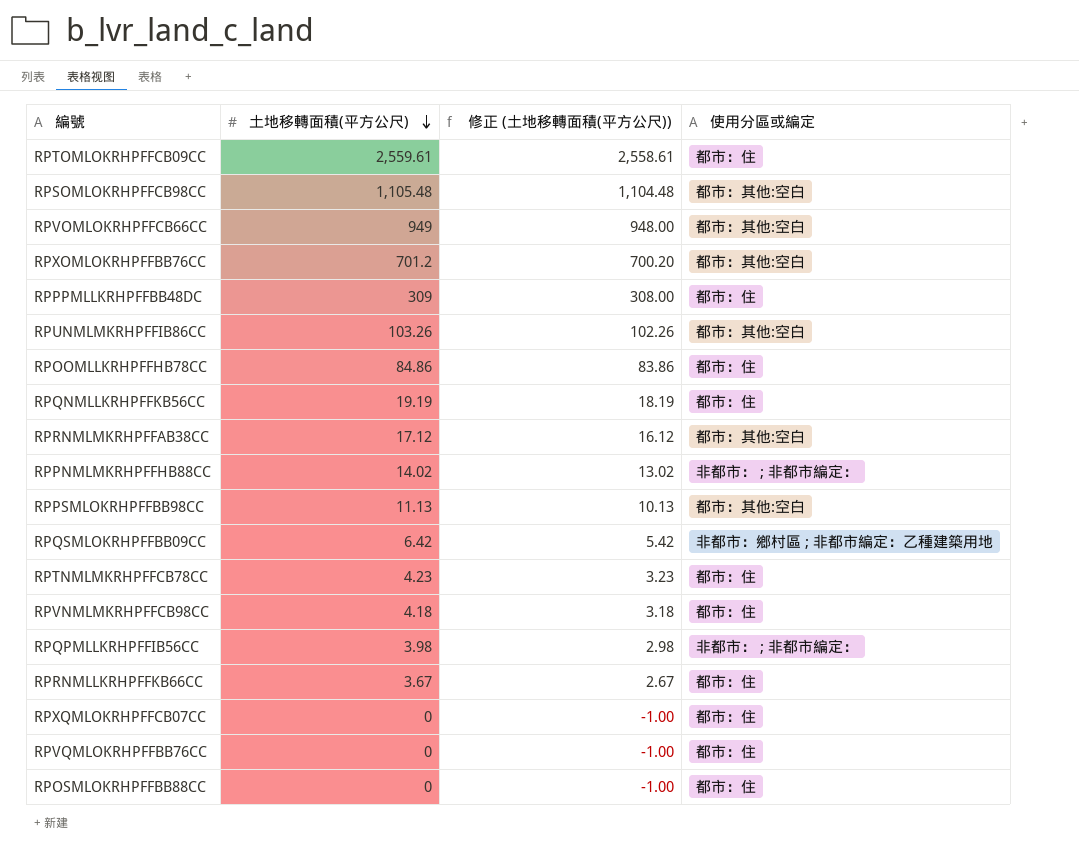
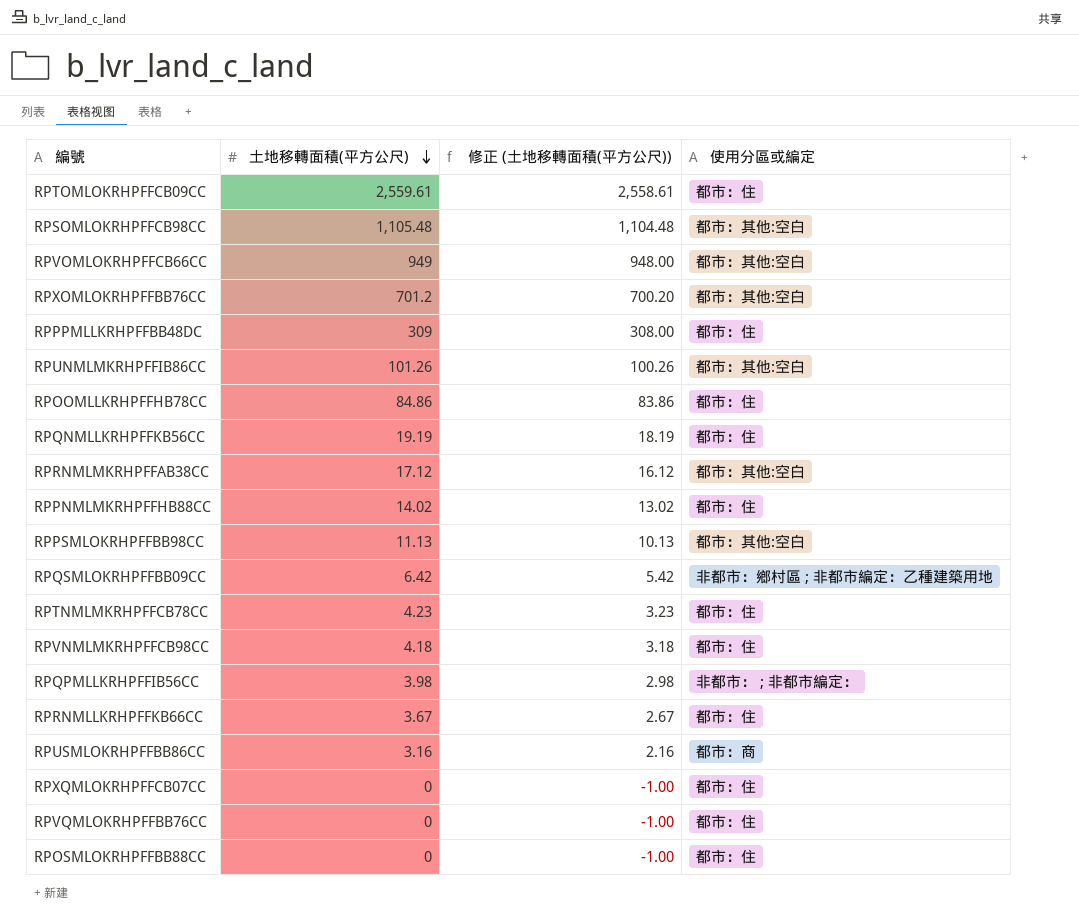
RPUNMLMKRHPFFIB86CC | 土地移轉面積(平方公尺): 103.26 -> 101.26
RPUNMLMKRHPFFIB86CC | 修正 (土地移轉面積(平方公尺)): 102.26 -> 100.26
RPPNMLMKRHPFFHB88CC | 使用分區或編定: 非都市： ; 非都市編定： -> 都市：住
row RPUSMLOKRHPFFBB86CC: none -> 3.16 | 2.16 | 都市：商

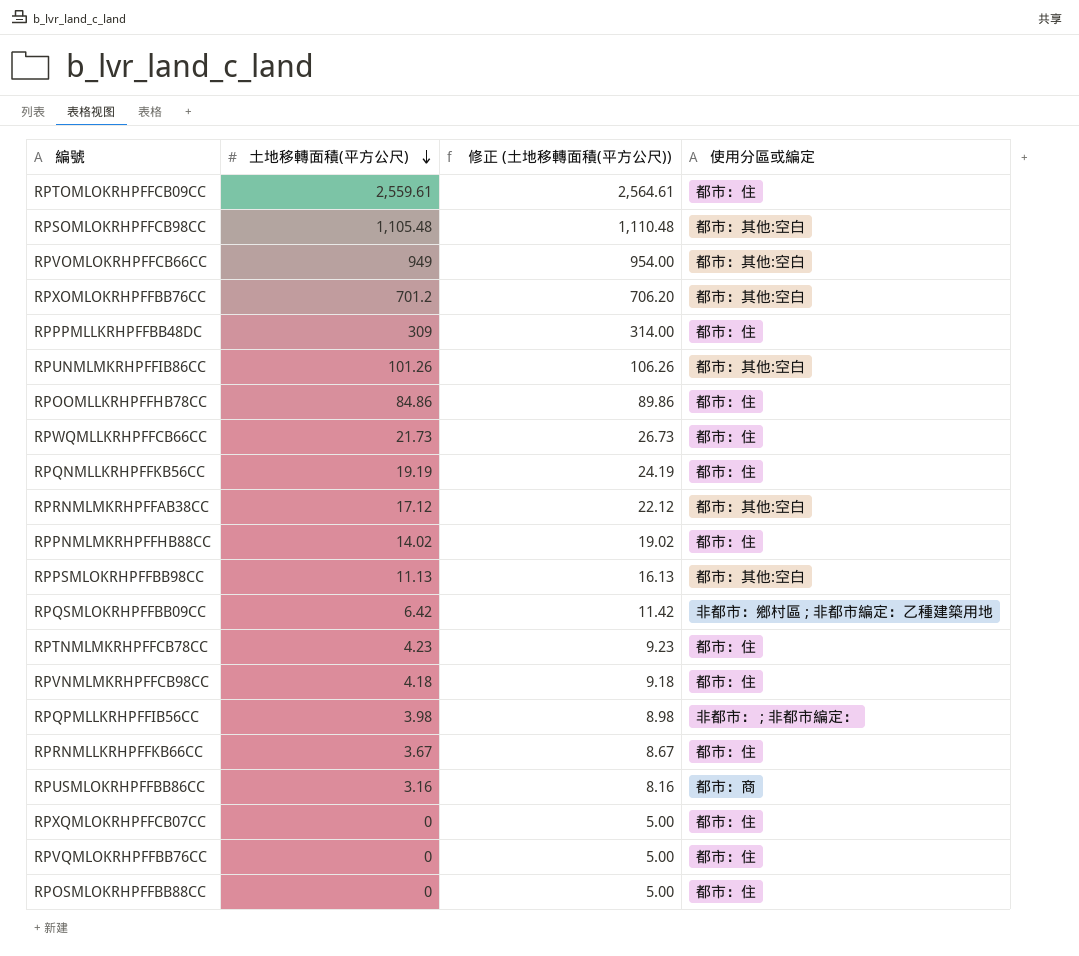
column 修正 (土地移轉面積(平方公尺)) | formula: [土地移轉面積(平方公尺)] - 1 -> [土地移轉面積(平方公尺)] + 5
row RPWQMLLKRHPFFCB66CC: none -> 21.73 | 26.73 | 都市：住

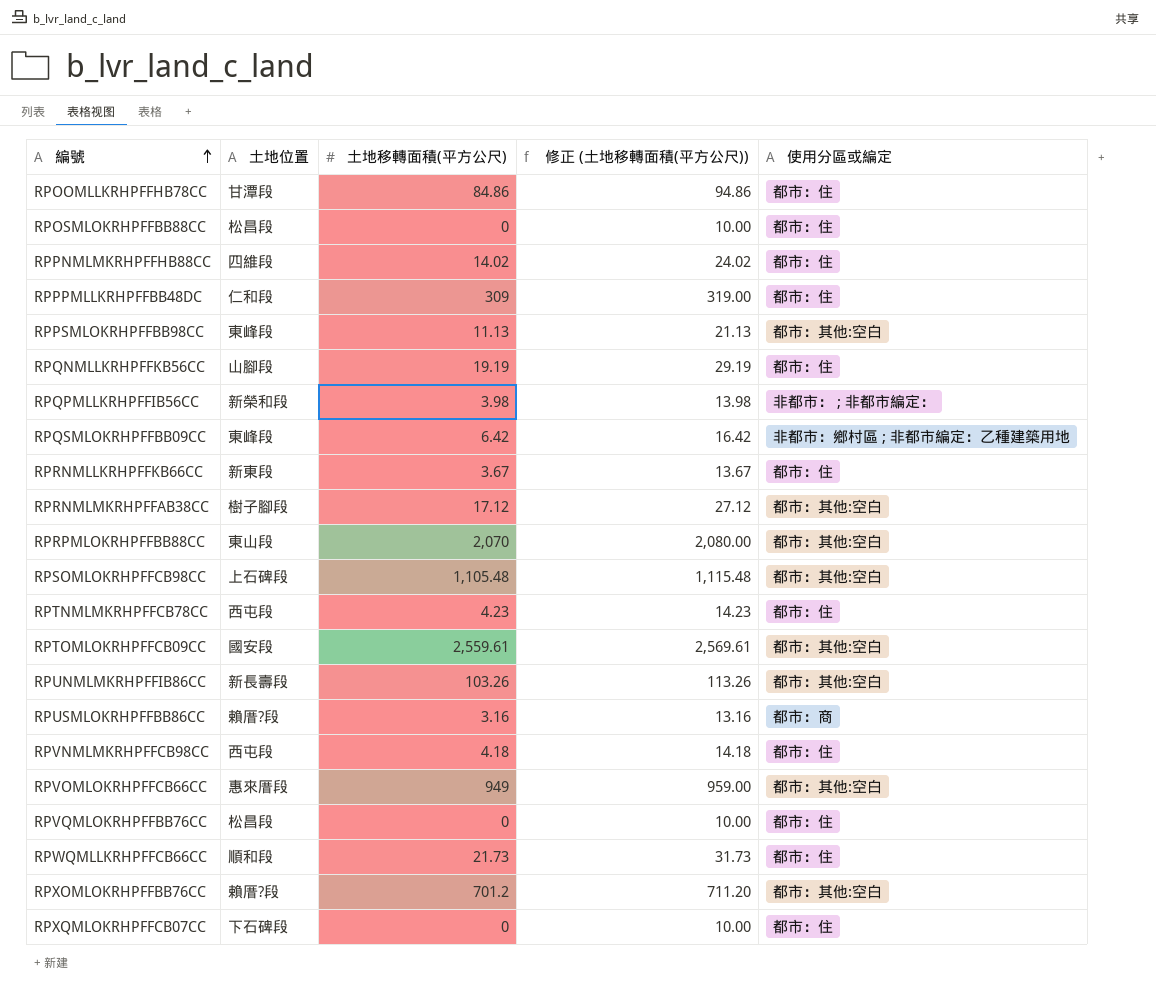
row order: 土地移轉面積(平方公尺) descending -> 編號 ascending
column 土地位置 | position: none -> 2
column 修正 (土地移轉面積(平方公尺)) | formula: [土地移轉面積(平方公尺)] + 5 -> [土地移轉面積(平方公尺)] + 10
row RPRPMLOKRHPFFBB88CC: none -> 東山段 | 2,070 | 2,080.00 | 都市：其他:空白
RPTOMLOKRHPFFCB09CC | 使用分區或編定: 都市：住 -> 都市：其他:空白
RPUNMLMKRHPFFIB86CC | 土地移轉面積(平方公尺): 101.26 -> 103.26

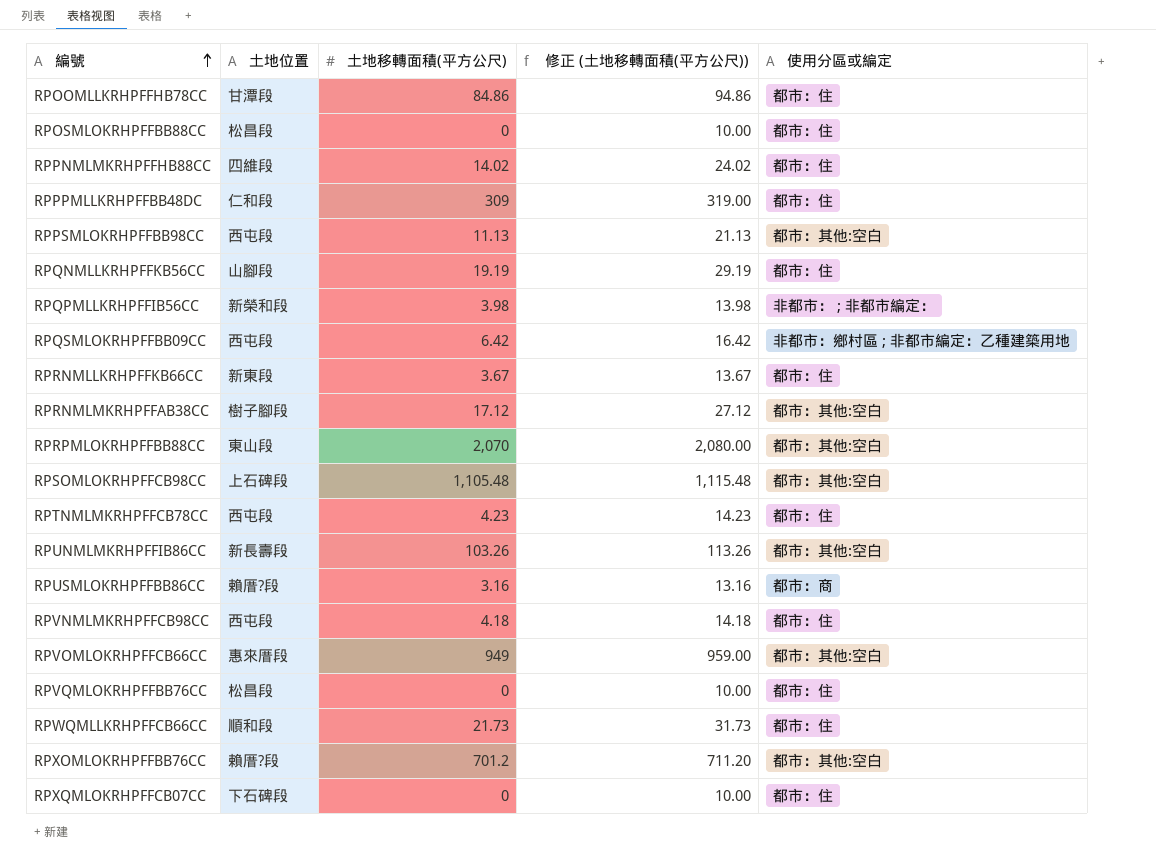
row RPTOMLOKRHPFFCB09CC: 國安段 | 2,559.61 | 2,569.61 | 都市：其他:空白 -> none
RPPSMLOKRHPFFBB98CC | 土地位置: 東峰段 -> 西屯段
RPQSMLOKRHPFFBB09CC | 土地位置: 東峰段 -> 西屯段

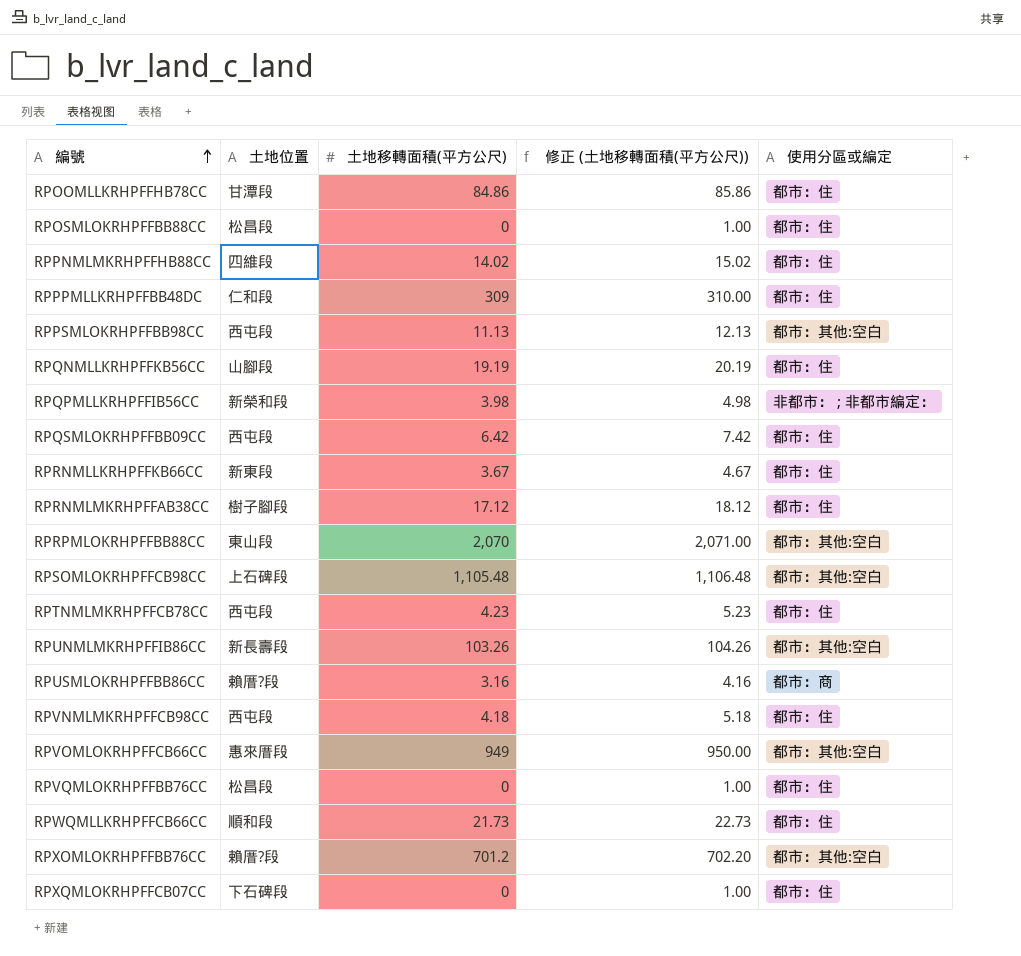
column 修正 (土地移轉面積(平方公尺)) | formula: [土地移轉面積(平方公尺)] + 10 -> [土地移轉面積(平方公尺)] + 1
RPQSMLOKRHPFFBB09CC | 使用分區或編定: 非都市：鄉村區 ; 非都市編定：乙種建築用地 -> 都市：住
RPRNMLMKRHPFFAB38CC | 使用分區或編定: 都市：其他:空白 -> 都市：住

